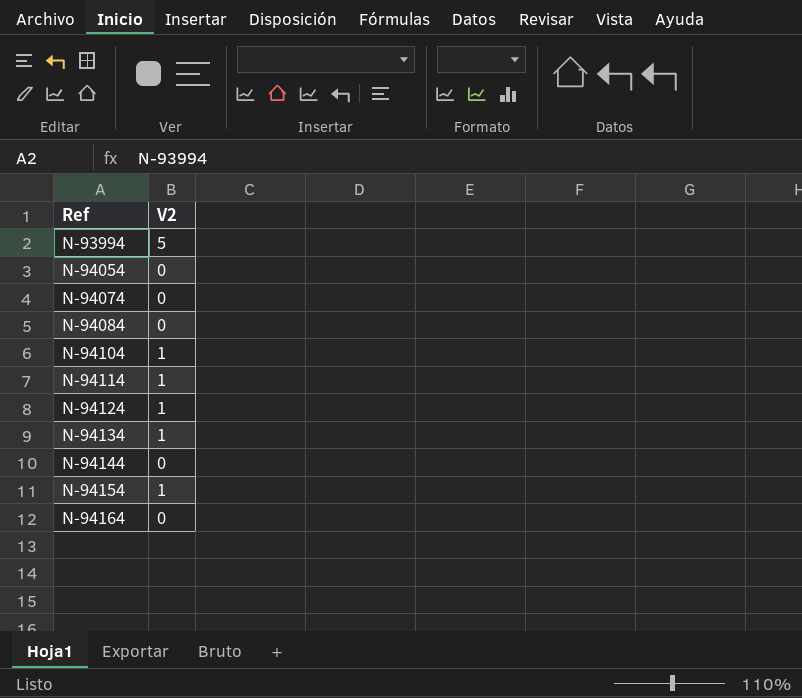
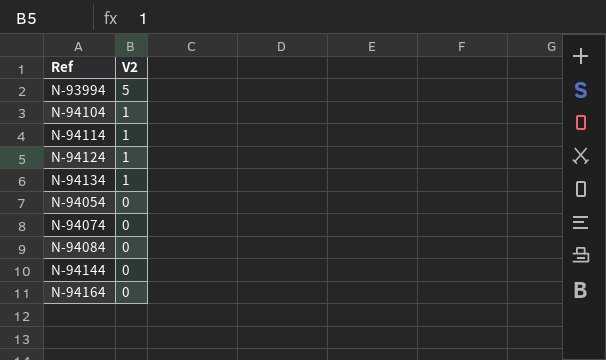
row order: Ref ascending -> V2 descending
row N-94154: 1 -> none

